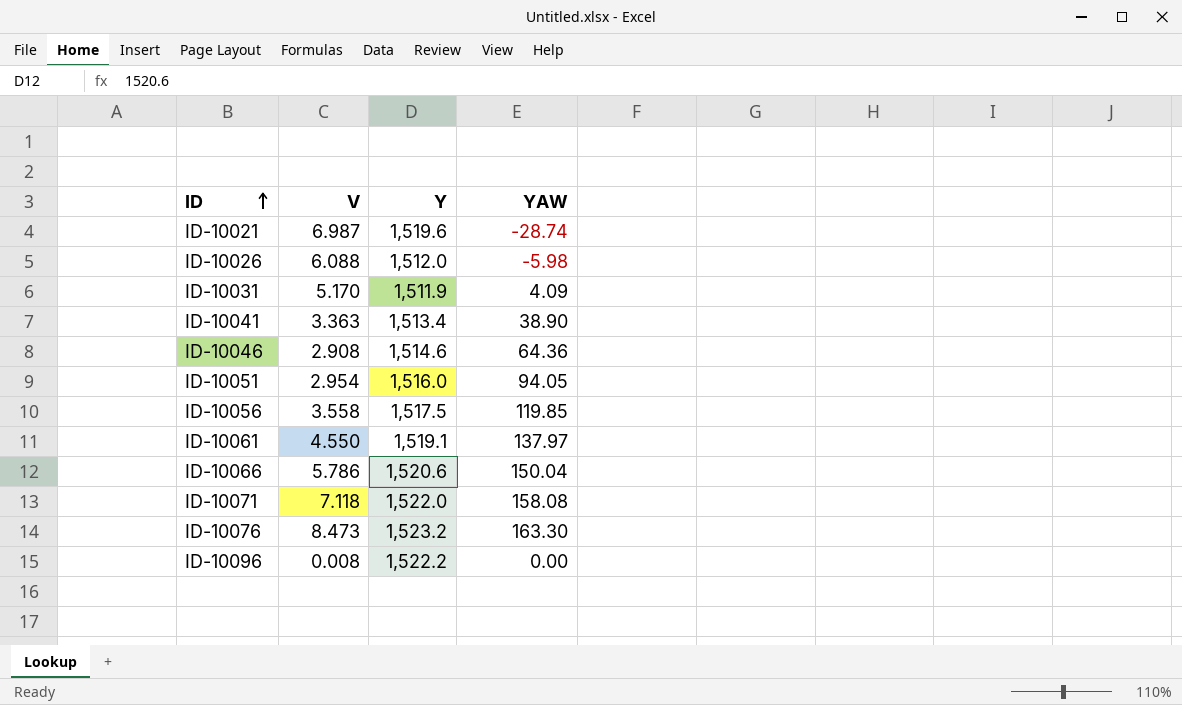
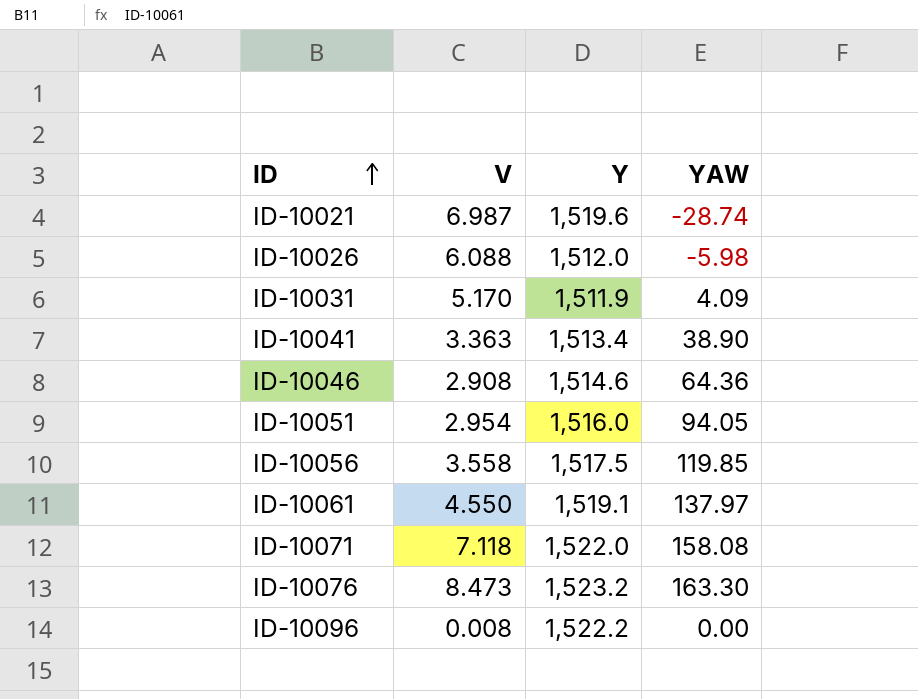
row ID-10066: 5.786 | 1,520.6 | 150.04 -> none

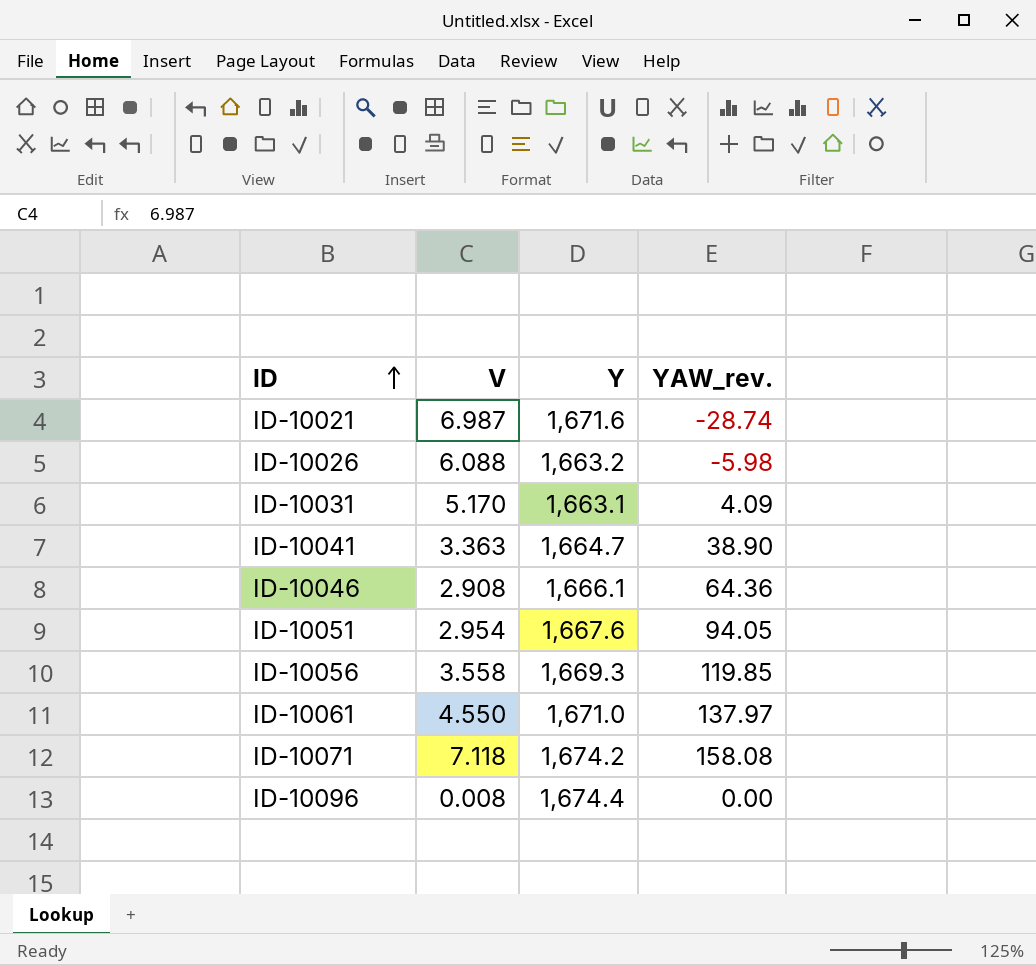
column name: YAW -> YAW_rev.
row ID-10076: 8.473 | 1,523.2 | 163.30 -> none
ID-10021 | Y: 1,519.6 -> 1,671.6
ID-10026 | Y: 1,512.0 -> 1,663.2
ID-10031 | Y: 1,511.9 -> 1,663.1
ID-10041 | Y: 1,513.4 -> 1,664.7
ID-10046 | Y: 1,514.6 -> 1,666.1
ID-10051 | Y: 1,516.0 -> 1,667.6
ID-10056 | Y: 1,517.5 -> 1,669.3
ID-10061 | Y: 1,519.1 -> 1,671.0
ID-10071 | Y: 1,522.0 -> 1,674.2
ID-10096 | Y: 1,522.2 -> 1,674.4

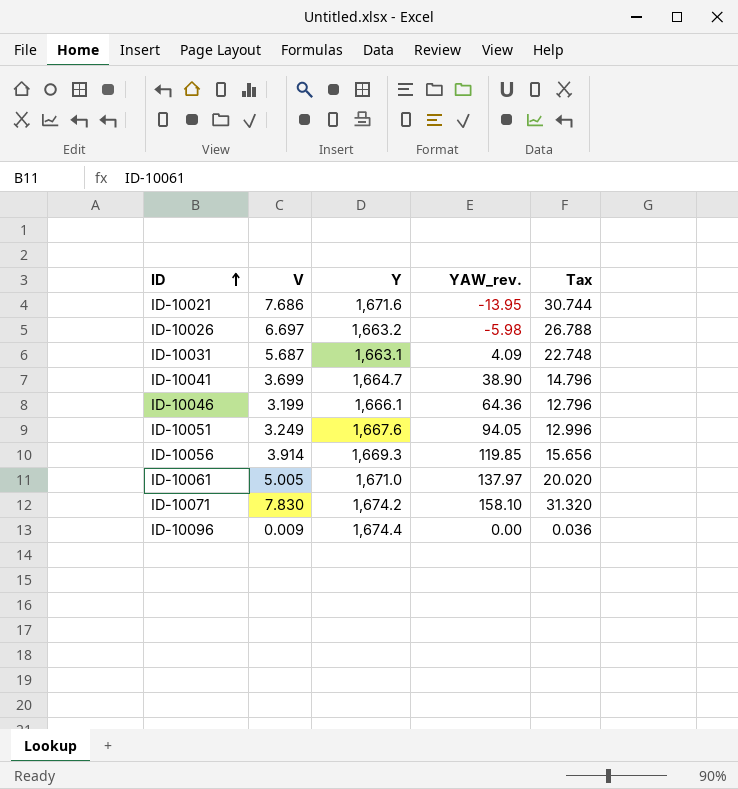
column Tax | formula: none -> [V] * 4
ID-10021 | V: 6.987 -> 7.686
ID-10021 | YAW_rev.: -28.74 -> -13.95
ID-10026 | V: 6.088 -> 6.697
ID-10031 | V: 5.170 -> 5.687
ID-10041 | V: 3.363 -> 3.699
ID-10046 | V: 2.908 -> 3.199
ID-10051 | V: 2.954 -> 3.249
ID-10056 | V: 3.558 -> 3.914
ID-10061 | V: 4.550 -> 5.005
ID-10071 | V: 7.118 -> 7.830
ID-10071 | YAW_rev.: 158.08 -> 158.10
ID-10096 | V: 0.008 -> 0.009

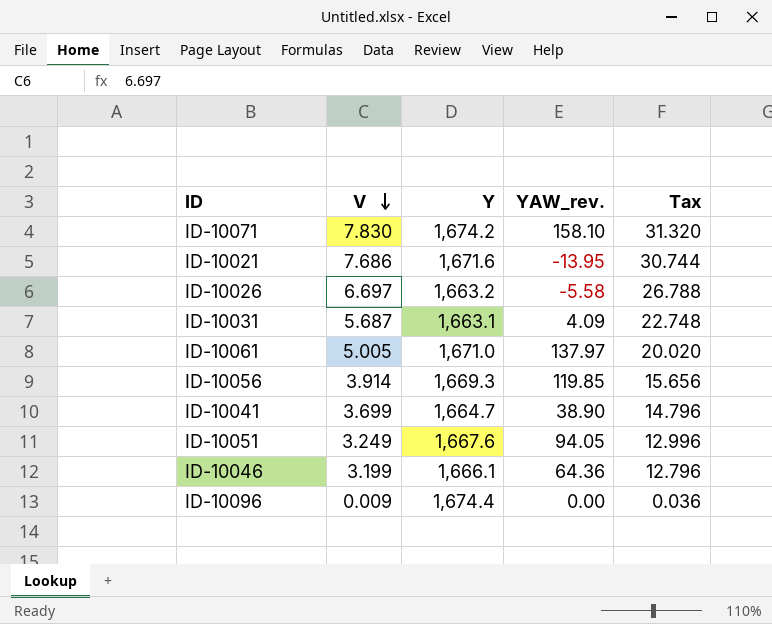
row order: ID ascending -> V descending
ID-10026 | YAW_rev.: -5.98 -> -5.58

